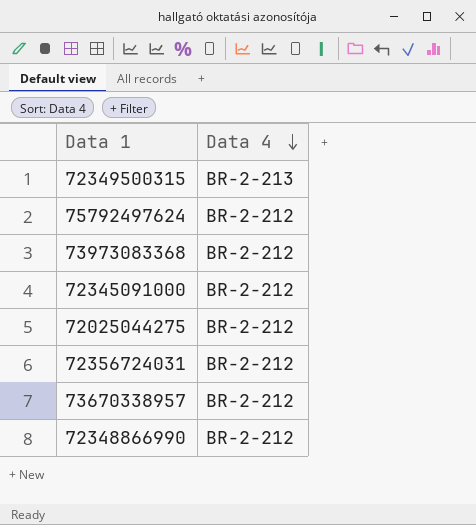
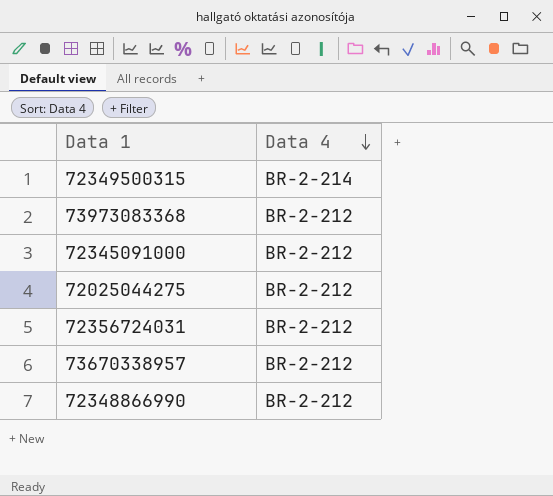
row 75792497624: BR-2-212 -> none
72349500315 | Data 4: BR-2-213 -> BR-2-214

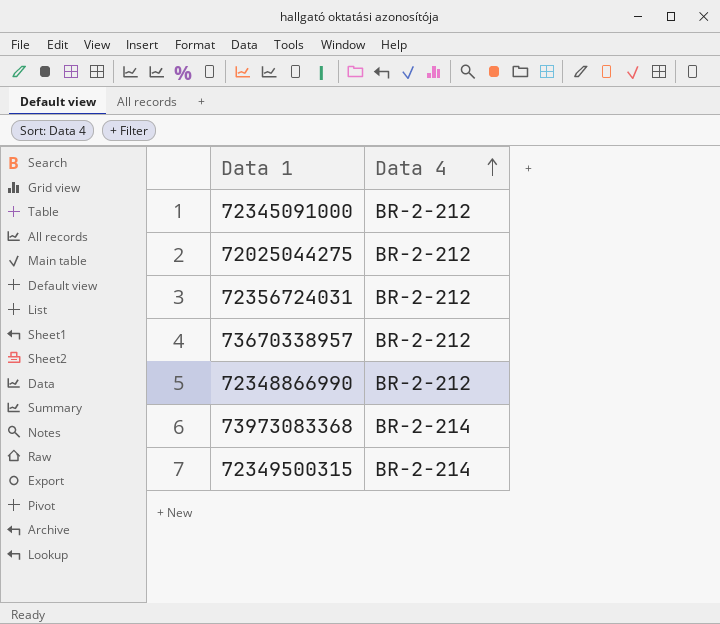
row order: Data 4 descending -> Data 4 ascending
73973083368 | Data 4: BR-2-212 -> BR-2-214

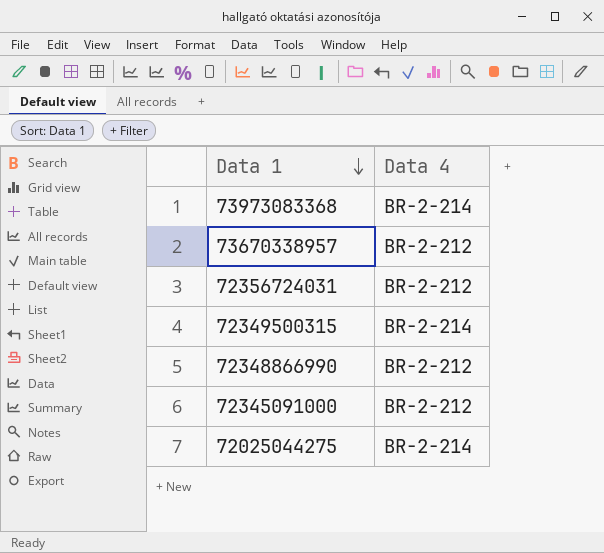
row order: Data 4 ascending -> Data 1 descending
72025044275 | Data 4: BR-2-212 -> BR-2-214

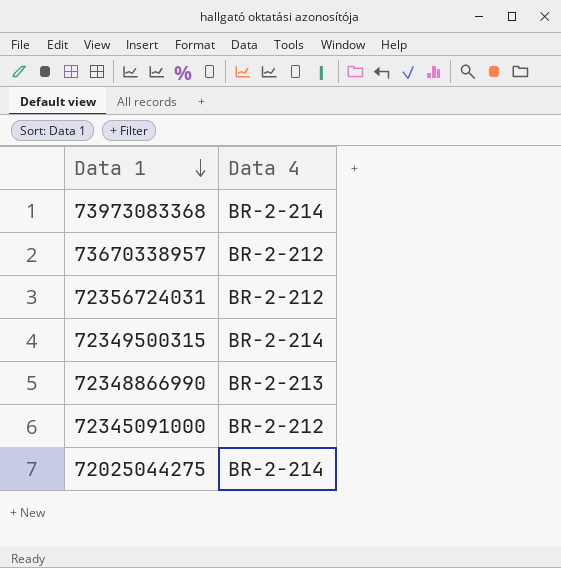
72348866990 | Data 4: BR-2-212 -> BR-2-213

